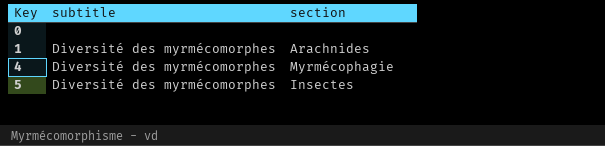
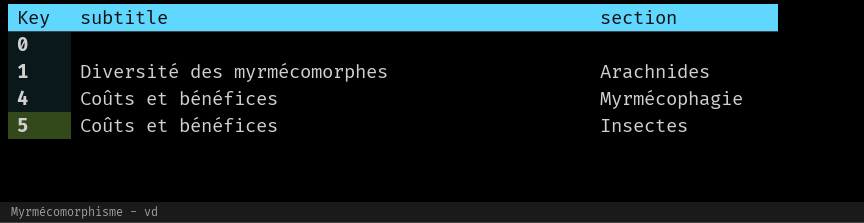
4 | subtitle: Diversité des myrmécomorphes -> Coûts et bénéfices
5 | subtitle: Diversité des myrmécomorphes -> Coûts et bénéfices

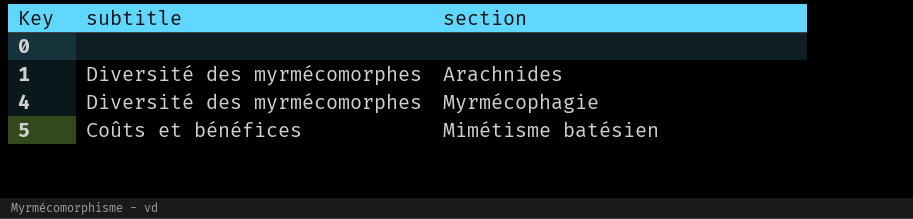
4 | subtitle: Coûts et bénéfices -> Diversité des myrmécomorphes
5 | section: Insectes -> Mimétisme batésien

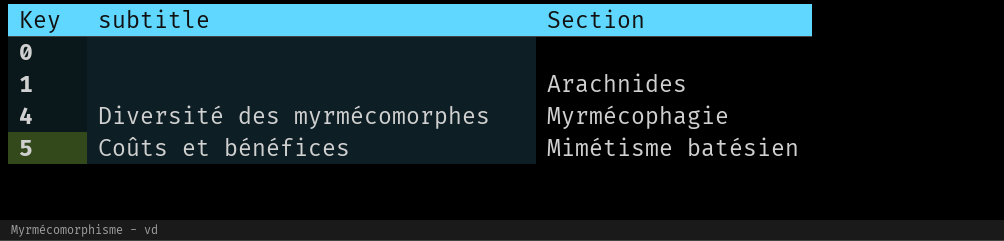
column name: section -> Section
1 | subtitle: Diversité des myrmécomorphes -> none

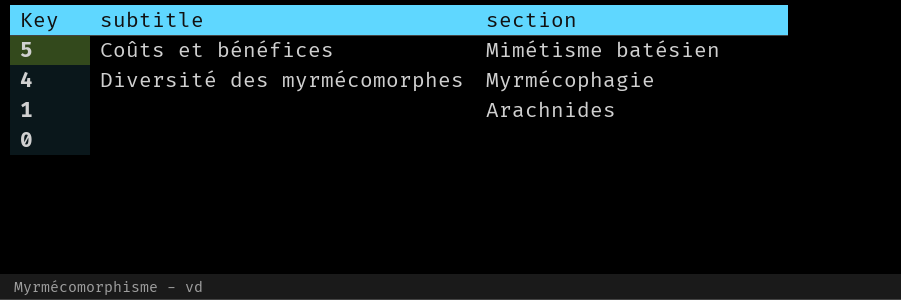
row order: Key ascending -> Key descending
column name: Section -> section

